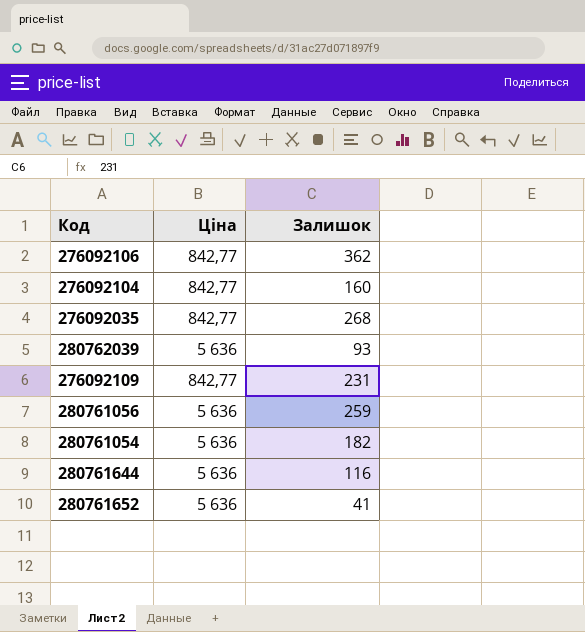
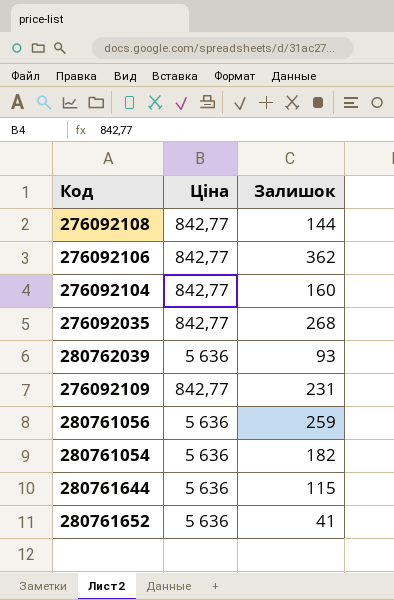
row 276092108: none -> 842,77 | 144
280761644 | Залишок: 116 -> 115

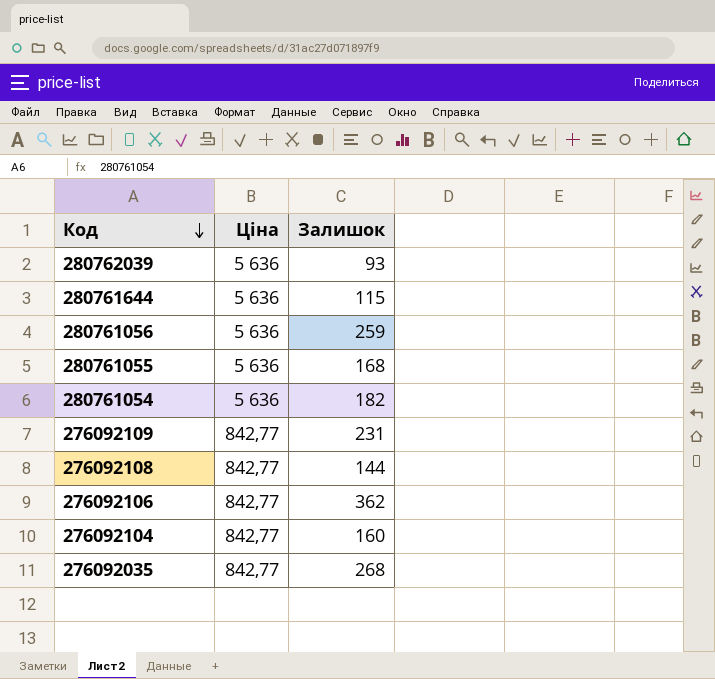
row order: none -> Код descending
row 280761652: 5 636 | 41 -> none
row 280761055: none -> 5 636 | 168

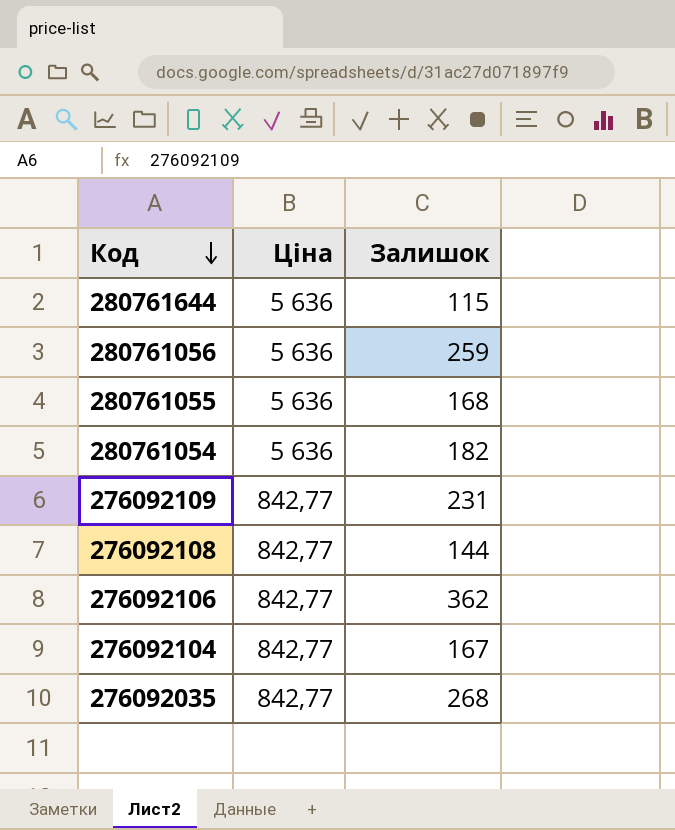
row 280762039: 5 636 | 93 -> none
276092104 | Залишок: 160 -> 167

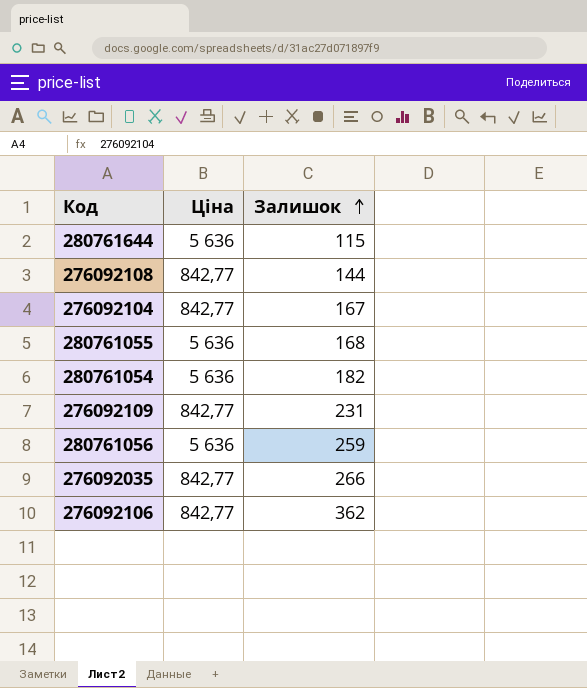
row order: Код descending -> Залишок ascending
276092035 | Залишок: 268 -> 266

